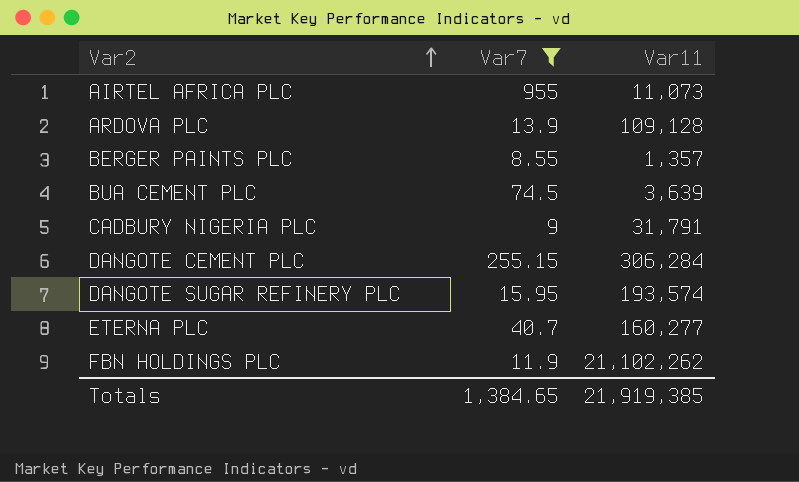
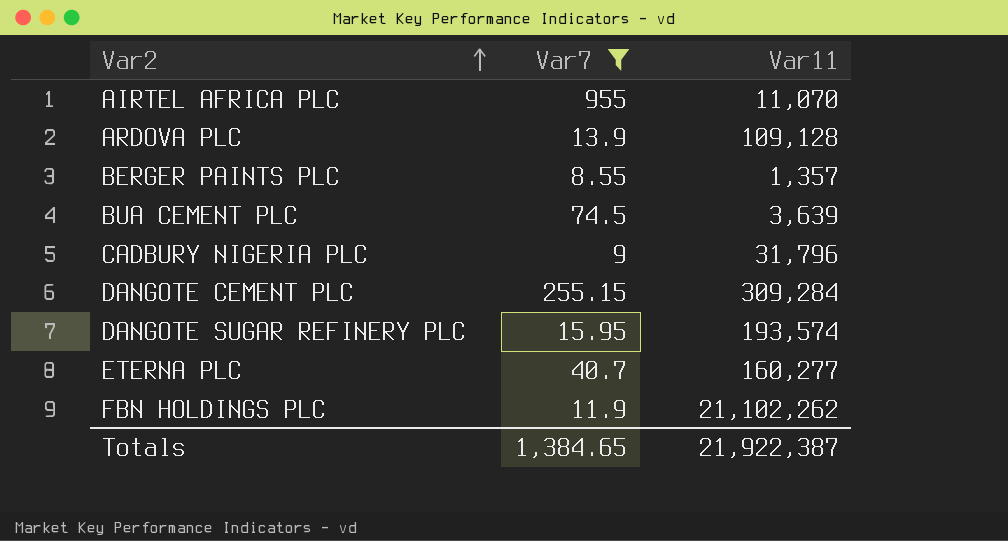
AIRTEL AFRICA PLC | Var11: 11,073 -> 11,070
CADBURY NIGERIA PLC | Var11: 31,791 -> 31,796
DANGOTE CEMENT PLC | Var11: 306,284 -> 309,284
Totals | Var11: 21,919,385 -> 21,922,387

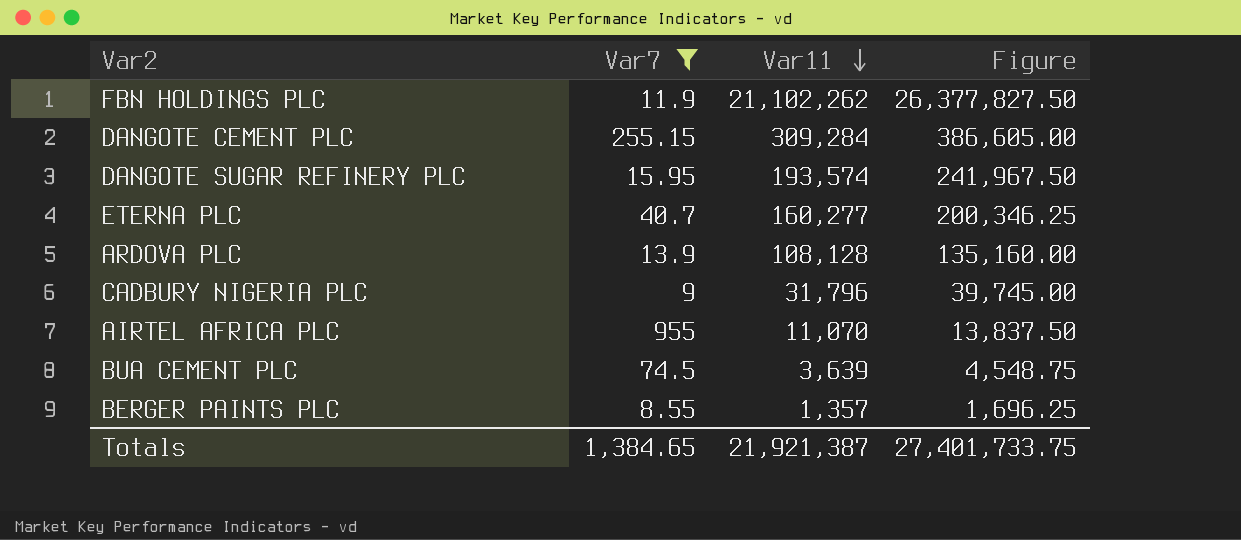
row order: Var2 ascending -> Var11 descending
column Figure | formula: none -> [Var11] * 1.25
ARDOVA PLC | Var11: 109,128 -> 108,128
Totals | Var11: 21,922,387 -> 21,921,387

